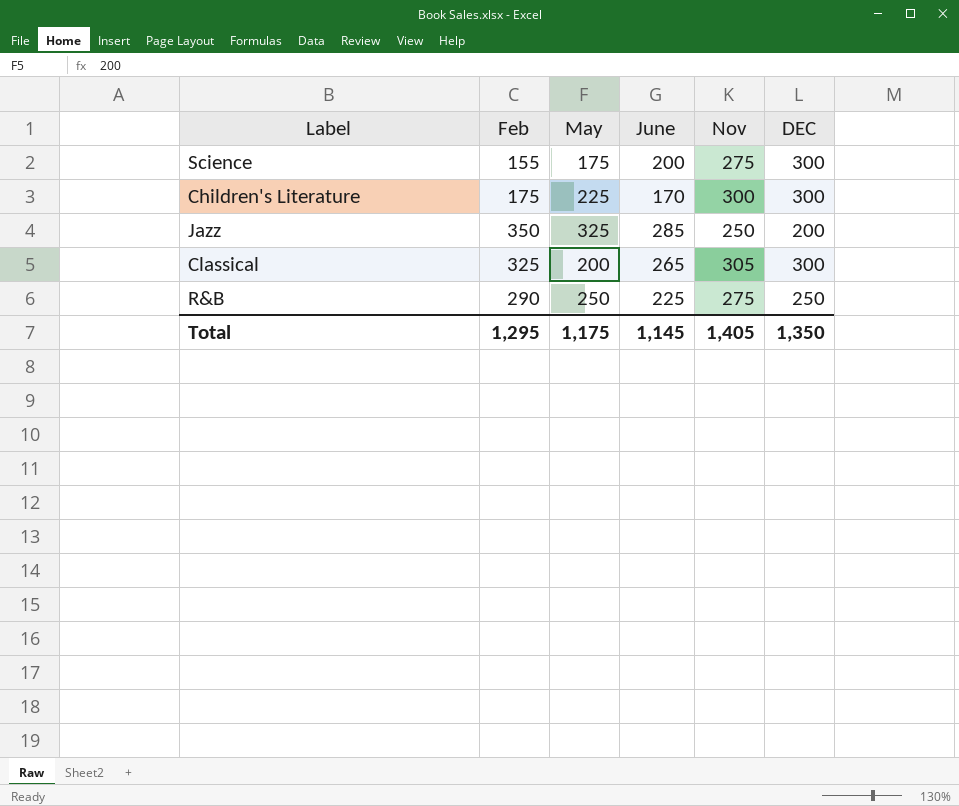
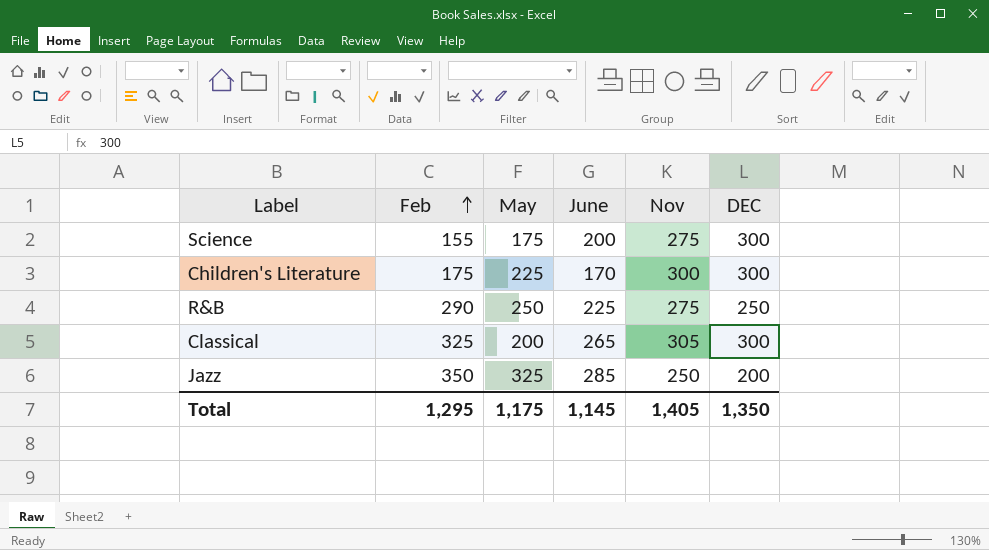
row order: none -> Feb ascending

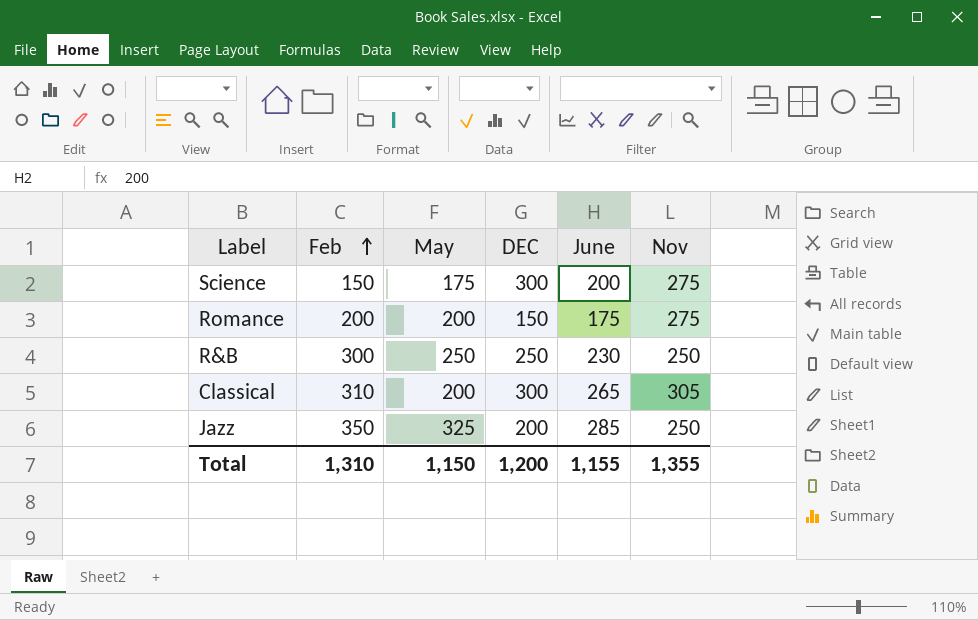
column DEC | position: 6 -> 4
row Children's Literature: 175 | 225 | 170 | 300 | 300 -> none
Science | Feb: 155 -> 150
row Romance: none -> 200 | 200 | 150 | 175 | 275
R&B | Feb: 290 -> 300
R&B | June: 225 -> 230
R&B | Nov: 275 -> 250
Classical | Feb: 325 -> 310
Total | Feb: 1,295 -> 1,310
Total | May: 1,175 -> 1,150
Total | DEC: 1,350 -> 1,200
Total | June: 1,145 -> 1,155
Total | Nov: 1,405 -> 1,355

